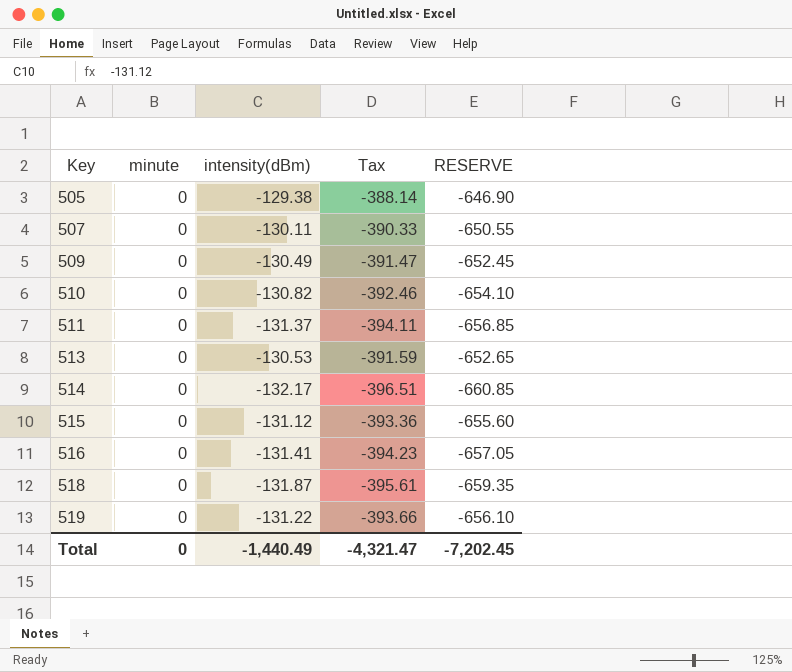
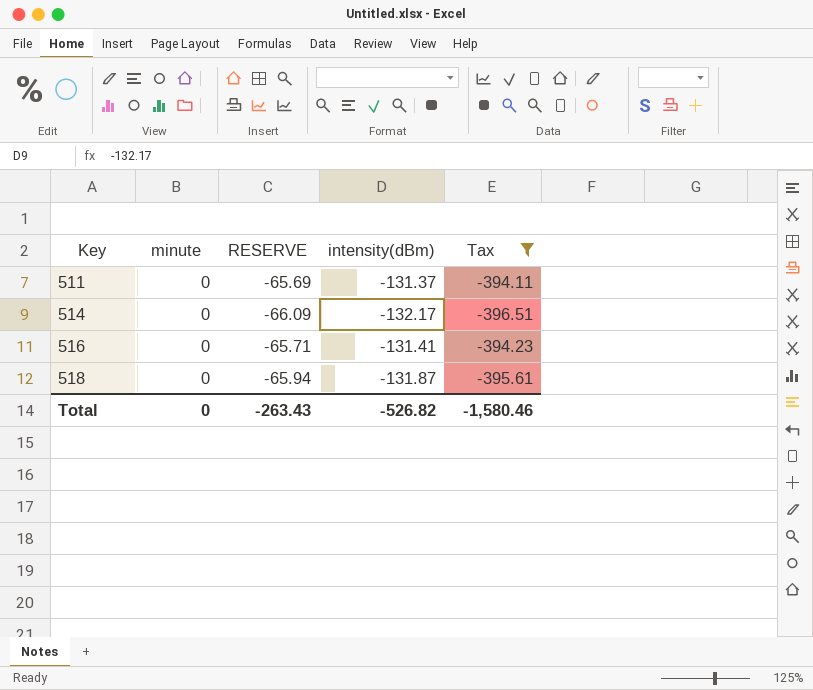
filter: none -> Tax <= -394.11
column RESERVE | formula: [intensity(dBm)] * 5 -> [intensity(dBm)] * 0.5
column RESERVE | position: 5 -> 3
Total | RESERVE: -7,202.45 -> -263.43
Total | intensity(dBm): -1,440.49 -> -526.82
Total | Tax: -4,321.47 -> -1,580.46

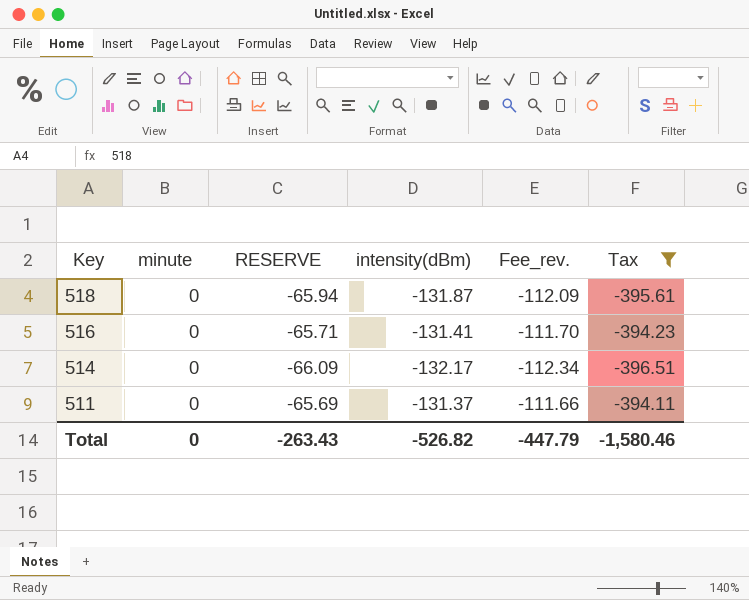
row order: Key ascending -> Key descending
column Fee_rev. | formula: none -> [intensity(dBm)] * 0.85

